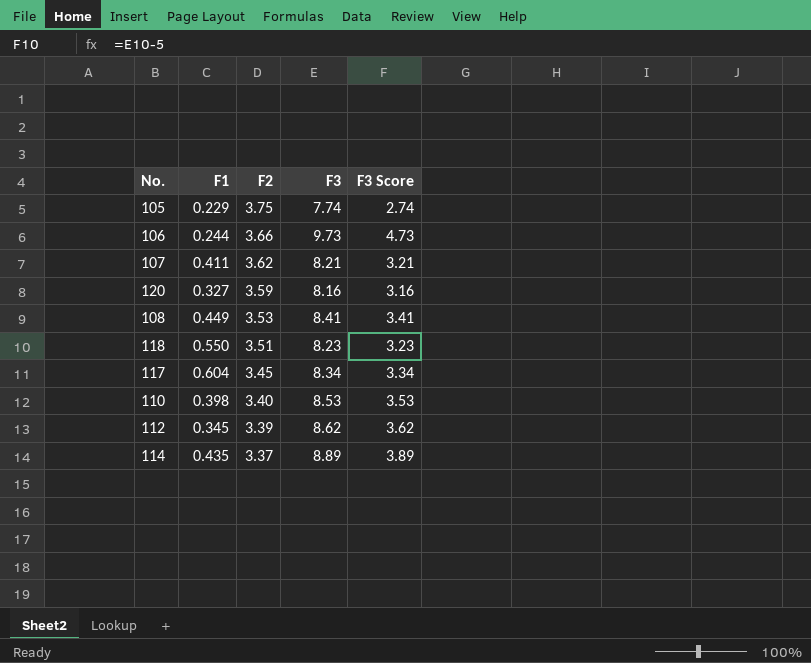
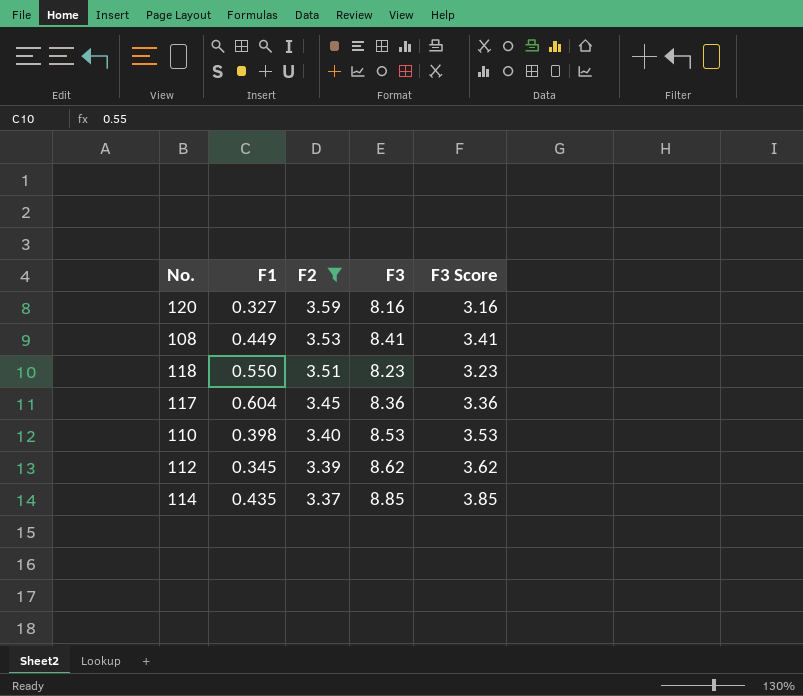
filter: none -> F2 <= 3.59
117 | F3: 8.34 -> 8.36
117 | F3 Score: 3.34 -> 3.36
114 | F3: 8.89 -> 8.85
114 | F3 Score: 3.89 -> 3.85

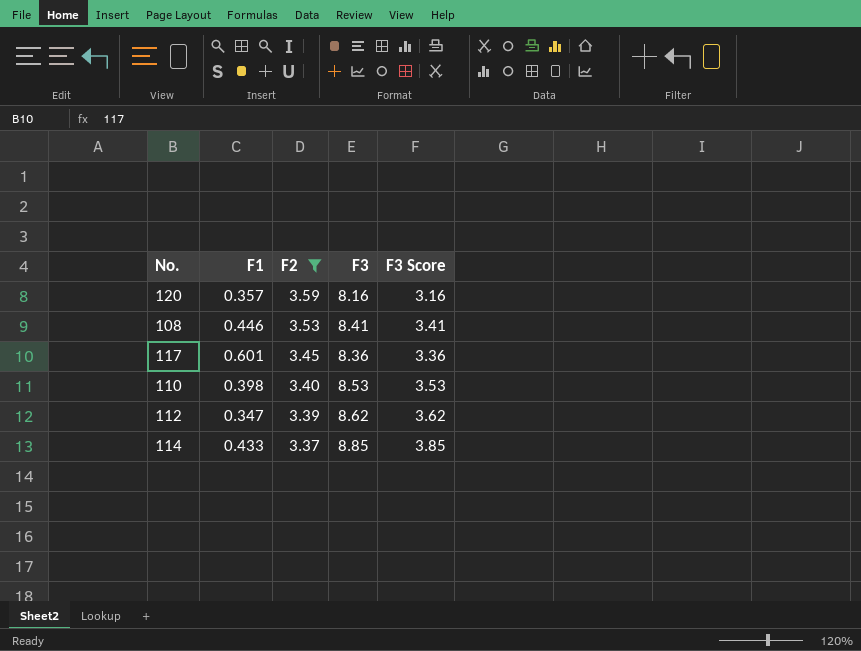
row 118: 0.550 | 3.51 | 8.23 | 3.23 -> none
120 | F1: 0.327 -> 0.357
108 | F1: 0.449 -> 0.446
117 | F1: 0.604 -> 0.601
112 | F1: 0.345 -> 0.347
114 | F1: 0.435 -> 0.433

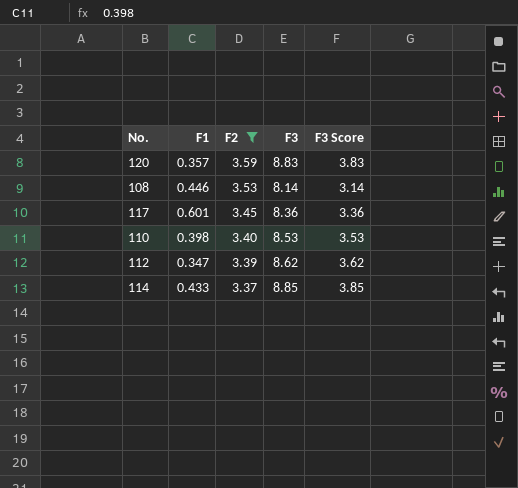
120 | F3: 8.16 -> 8.83
120 | F3 Score: 3.16 -> 3.83
108 | F3: 8.41 -> 8.14
108 | F3 Score: 3.41 -> 3.14

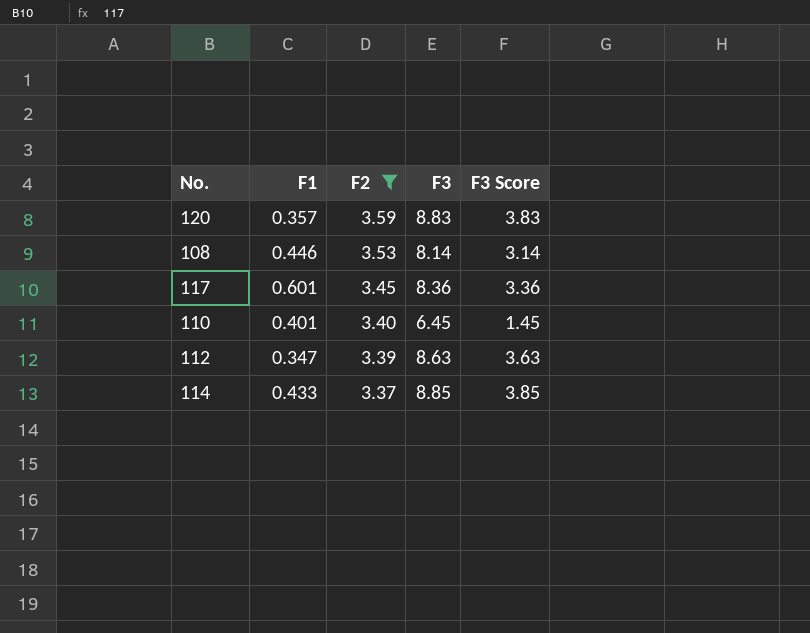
110 | F1: 0.398 -> 0.401
110 | F3: 8.53 -> 6.45
110 | F3 Score: 3.53 -> 1.45
112 | F3: 8.62 -> 8.63
112 | F3 Score: 3.62 -> 3.63

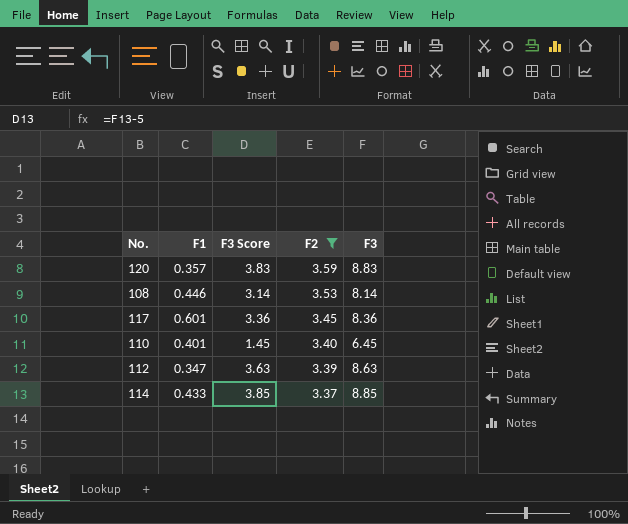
column F3 Score | position: 5 -> 3

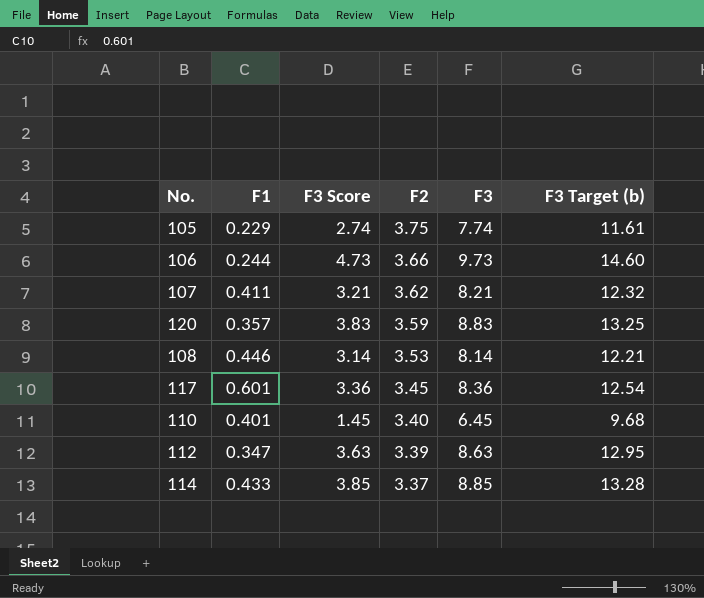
filter: F2 <= 3.59 -> none
column F3 Target (b) | formula: none -> [F3] * 1.5

